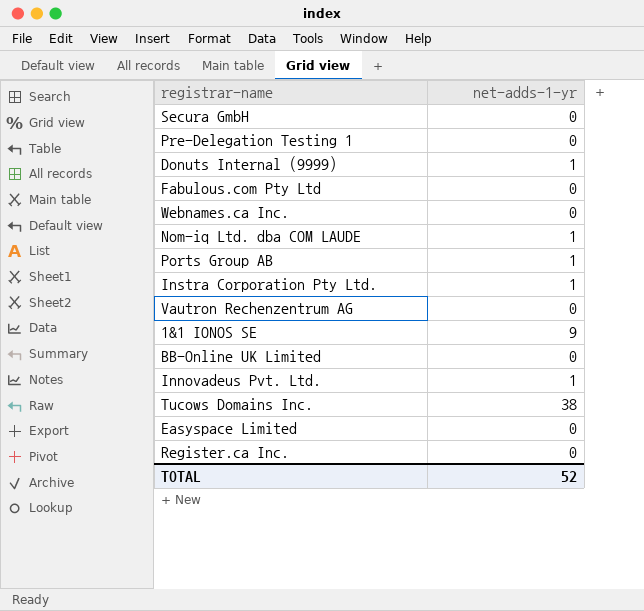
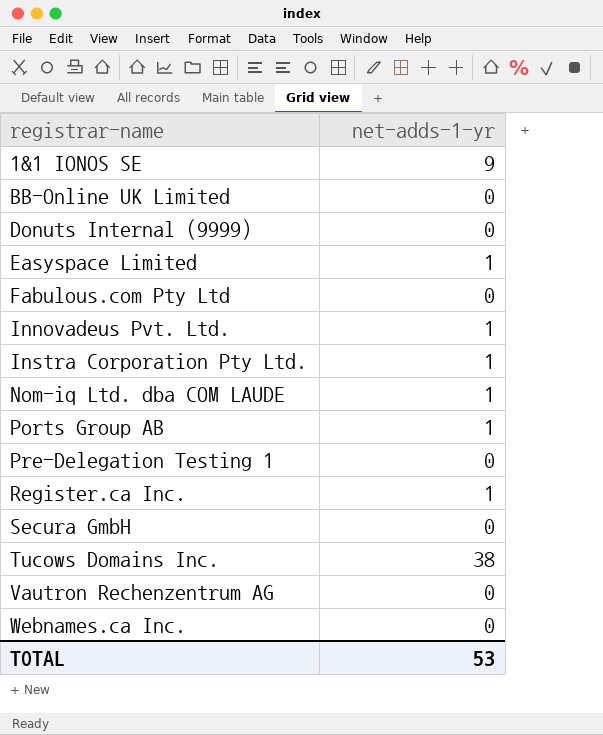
row order: none -> registrar-name ascending
Donuts Internal (9999) | net-adds-1-yr: 1 -> 0
Easyspace Limited | net-adds-1-yr: 0 -> 1
Register.ca Inc. | net-adds-1-yr: 0 -> 1
TOTAL | net-adds-1-yr: 52 -> 53

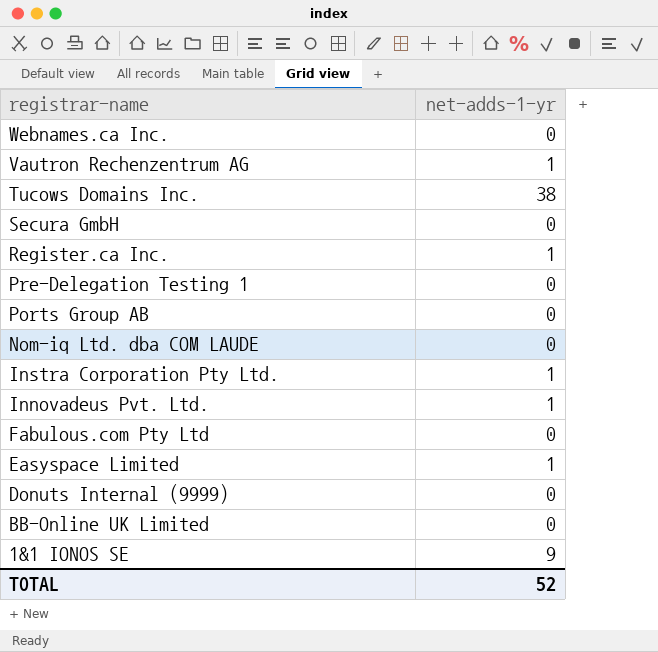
row order: registrar-name ascending -> registrar-name descending
Vautron Rechenzentrum AG | net-adds-1-yr: 0 -> 1
Ports Group AB | net-adds-1-yr: 1 -> 0
Nom-iq Ltd. dba COM LAUDE | net-adds-1-yr: 1 -> 0
TOTAL | net-adds-1-yr: 53 -> 52

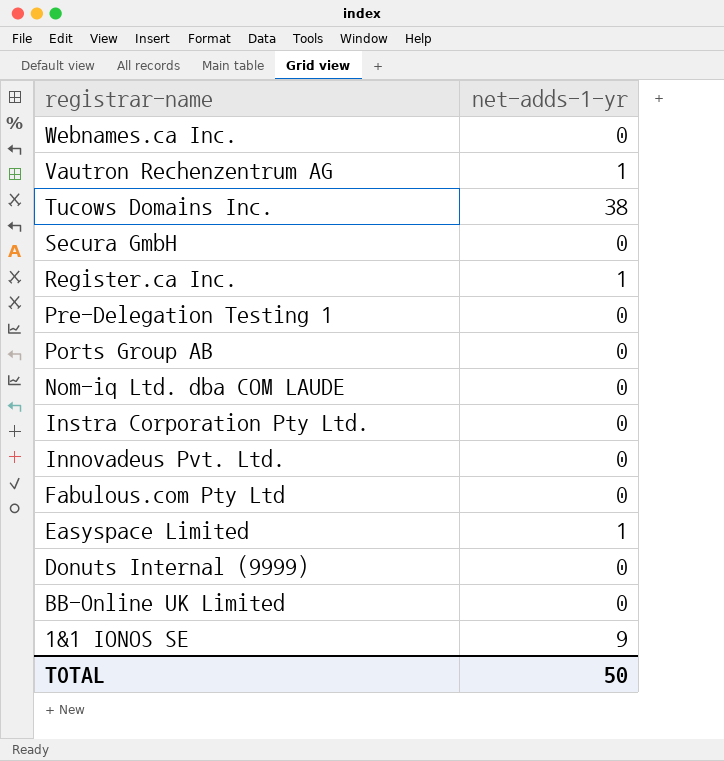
Instra Corporation Pty Ltd. | net-adds-1-yr: 1 -> 0
Innovadeus Pvt. Ltd. | net-adds-1-yr: 1 -> 0
TOTAL | net-adds-1-yr: 52 -> 50

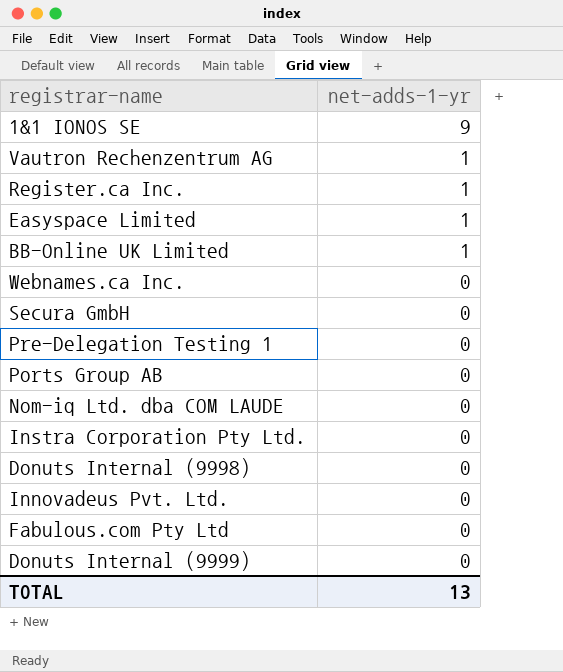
row order: registrar-name descending -> net-adds-1-yr descending
row Tucows Domains Inc.: 38 -> none
BB-Online UK Limited | net-adds-1-yr: 0 -> 1
row Donuts Internal (9998): none -> 0
TOTAL | net-adds-1-yr: 50 -> 13

